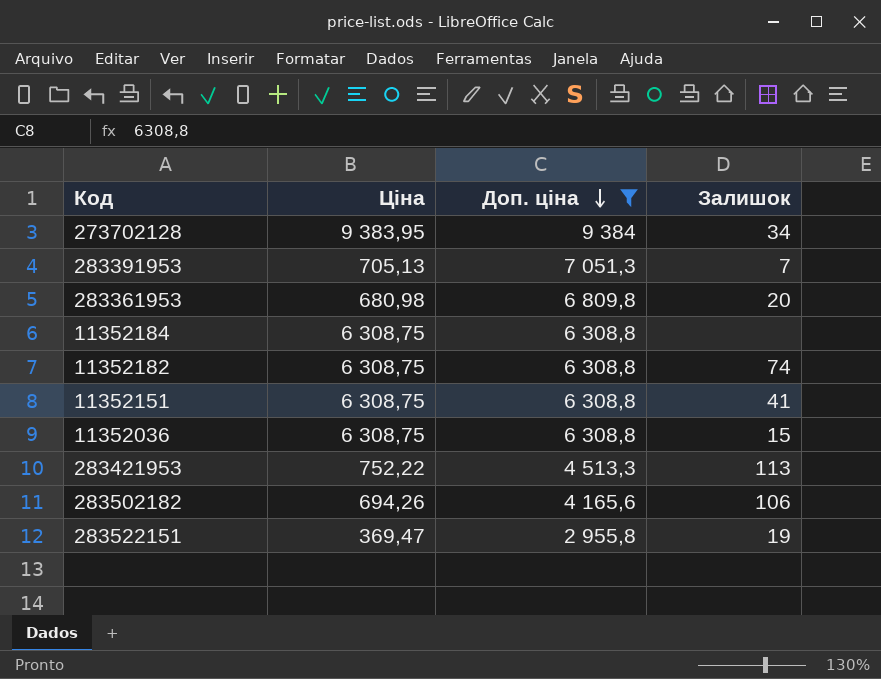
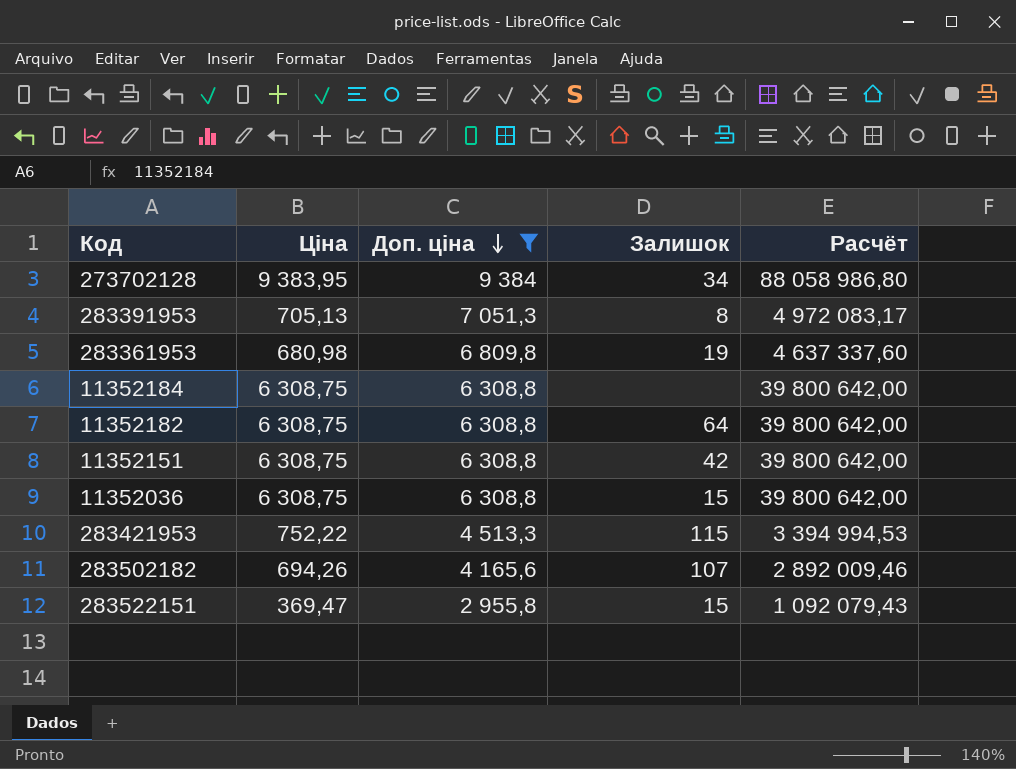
column Расчёт | formula: none -> [Ціна] * [Доп. ціна]
283391953 | Залишок: 7 -> 8
283361953 | Залишок: 20 -> 19
11352182 | Залишок: 74 -> 64
11352151 | Залишок: 41 -> 42
283421953 | Залишок: 113 -> 115
283502182 | Залишок: 106 -> 107
283522151 | Залишок: 19 -> 15

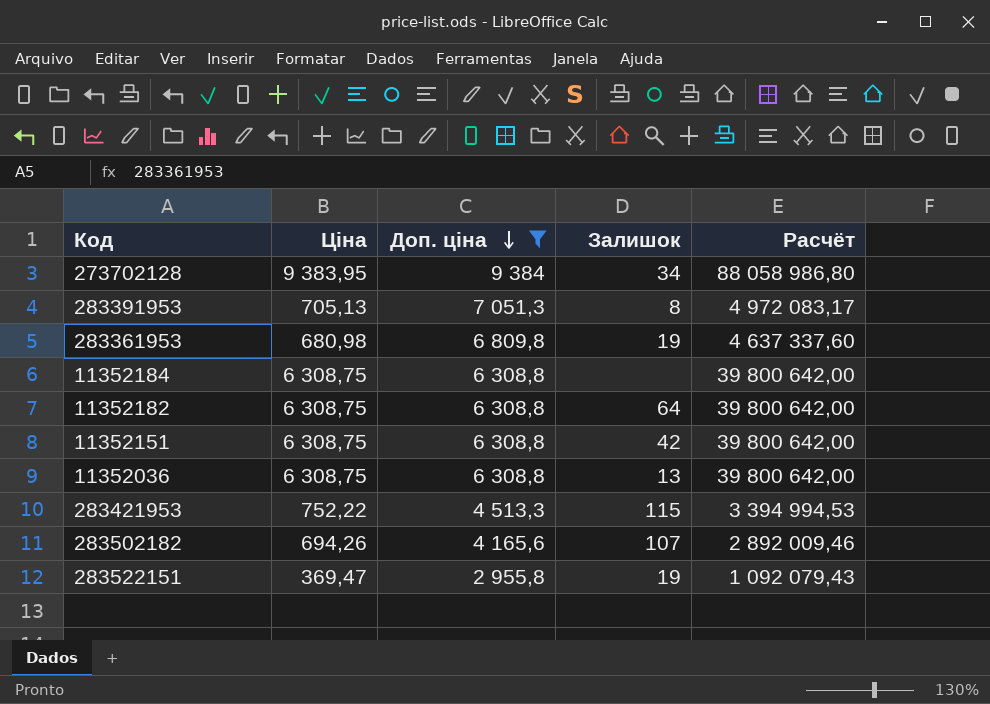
11352036 | Залишок: 15 -> 13
283522151 | Залишок: 15 -> 19

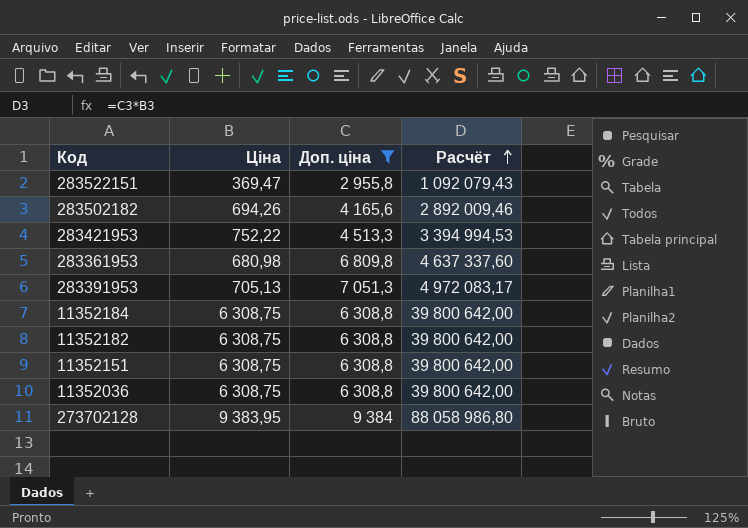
row order: Доп. ціна descending -> Расчёт ascending
column Залишок | position: 4 -> none

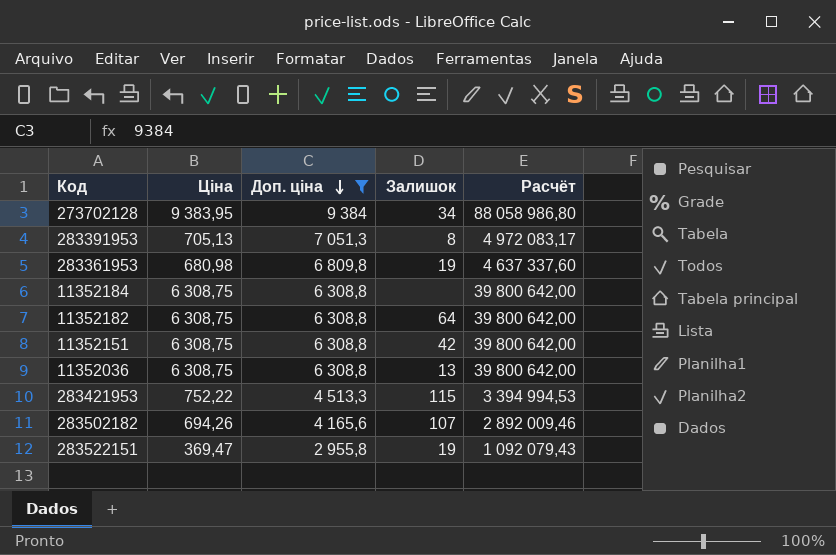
row order: Расчёт ascending -> Доп. ціна descending
column Залишок | position: none -> 4

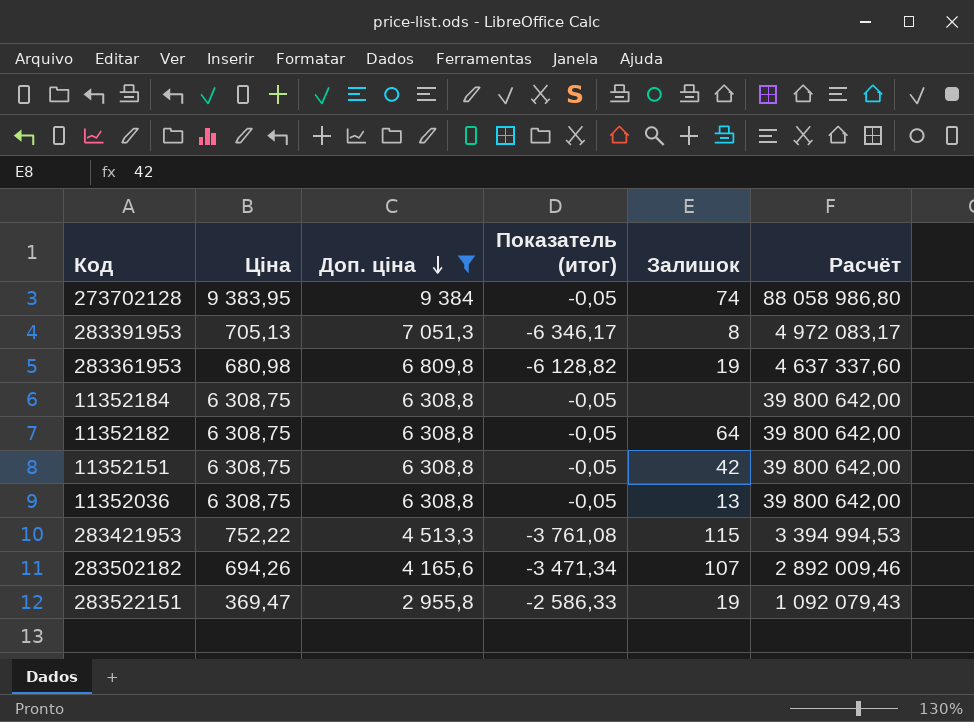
column Показатель (итог) | formula: none -> [Ціна] - [Доп. ціна]
273702128 | Залишок: 34 -> 74

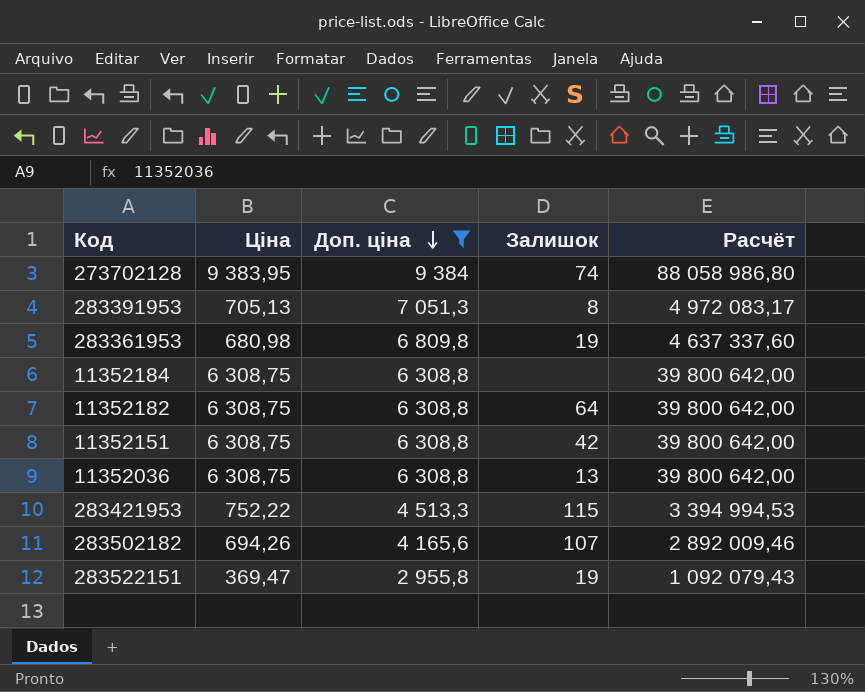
column Показатель (итог) | formula: [Ціна] - [Доп. ціна] -> none

